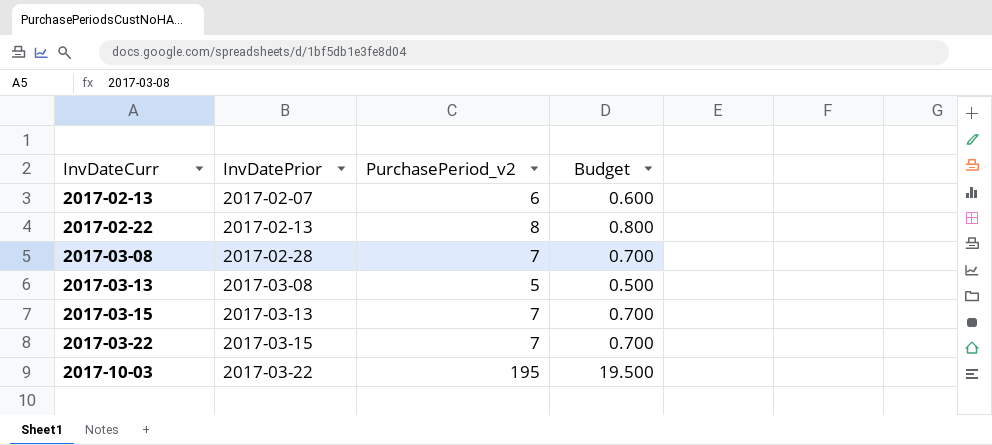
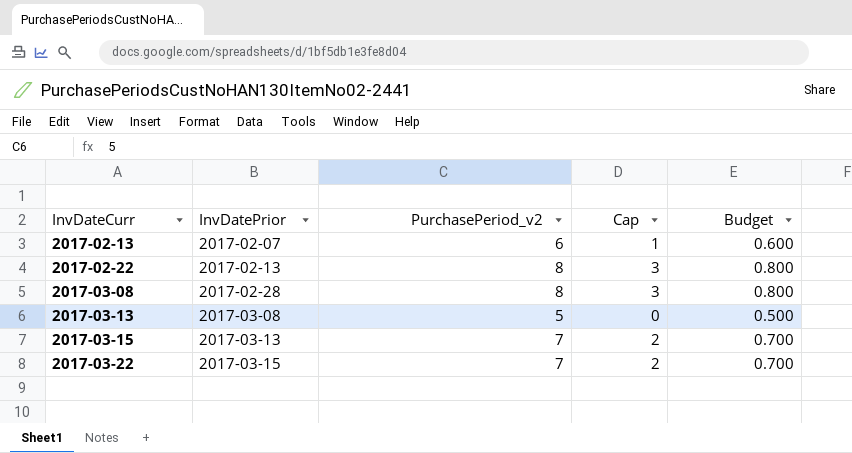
column Cap | formula: none -> [PurchasePeriod_v2] - 5
row 2017-10-03: 2017-03-22 | 195 | 19.500 -> none
2017-03-08 | PurchasePeriod_v2: 7 -> 8
2017-03-08 | Budget: 0.700 -> 0.800

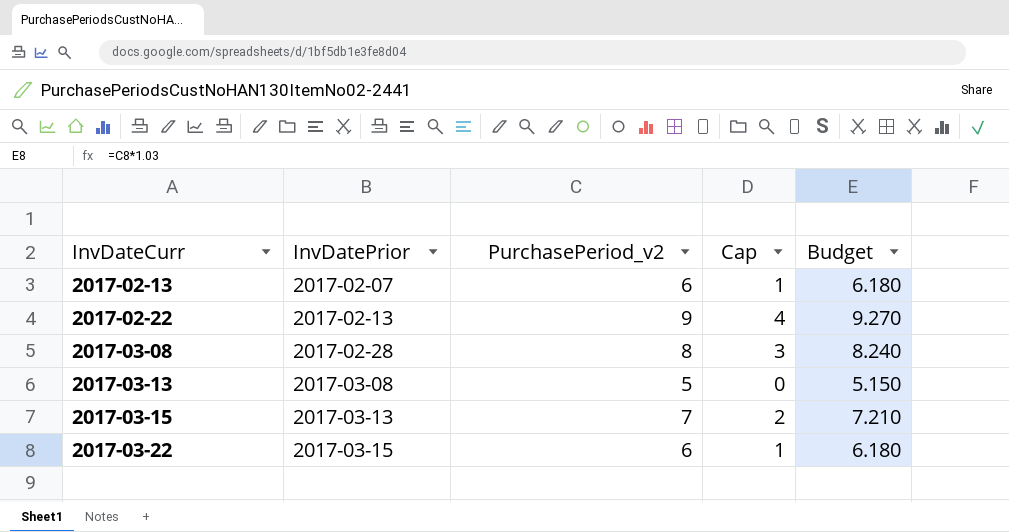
column Budget | formula: [PurchasePeriod_v2] * 0.1 -> [PurchasePeriod_v2] * 1.03
2017-02-22 | PurchasePeriod_v2: 8 -> 9
2017-02-22 | Cap: 3 -> 4
2017-03-22 | PurchasePeriod_v2: 7 -> 6
2017-03-22 | Cap: 2 -> 1

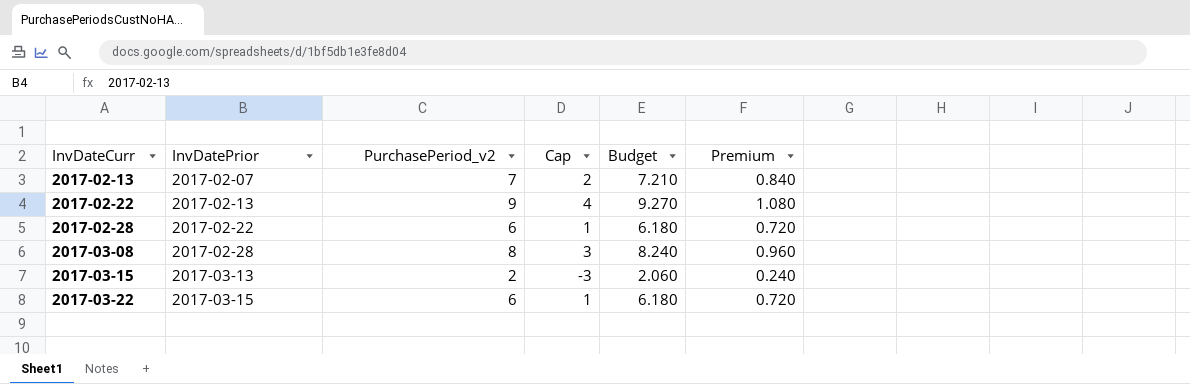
column Premium | formula: none -> [PurchasePeriod_v2] * 0.12
row 2017-03-13: 2017-03-08 | 5 | 0 | 5.150 -> none
2017-02-13 | PurchasePeriod_v2: 6 -> 7
2017-02-13 | Cap: 1 -> 2
2017-02-13 | Budget: 6.180 -> 7.210
row 2017-02-28: none -> 2017-02-22 | 6 | 1 | 6.180 | 0.720
2017-03-15 | PurchasePeriod_v2: 7 -> 2
2017-03-15 | Cap: 2 -> -3
2017-03-15 | Budget: 7.210 -> 2.060

